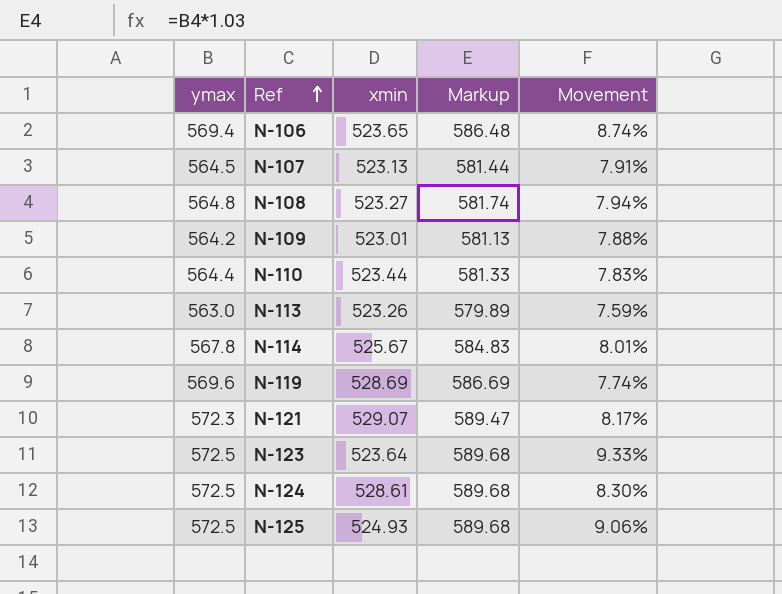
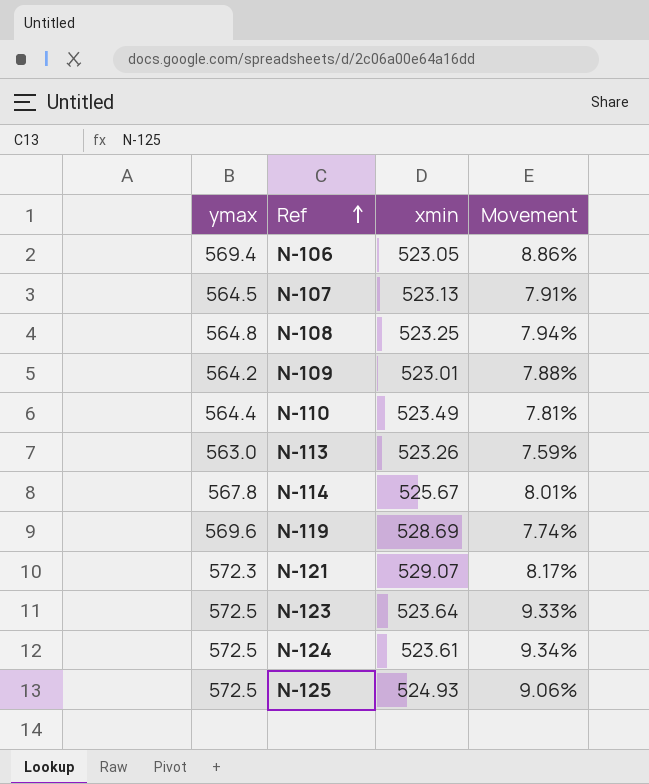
column Markup | formula: [ymax] * 1.03 -> none
N-106 | xmin: 523.65 -> 523.05
N-106 | Movement: 8.74% -> 8.86%
N-108 | xmin: 523.27 -> 523.25
N-110 | xmin: 523.44 -> 523.49
N-110 | Movement: 7.83% -> 7.81%
N-124 | xmin: 528.61 -> 523.61
N-124 | Movement: 8.30% -> 9.34%

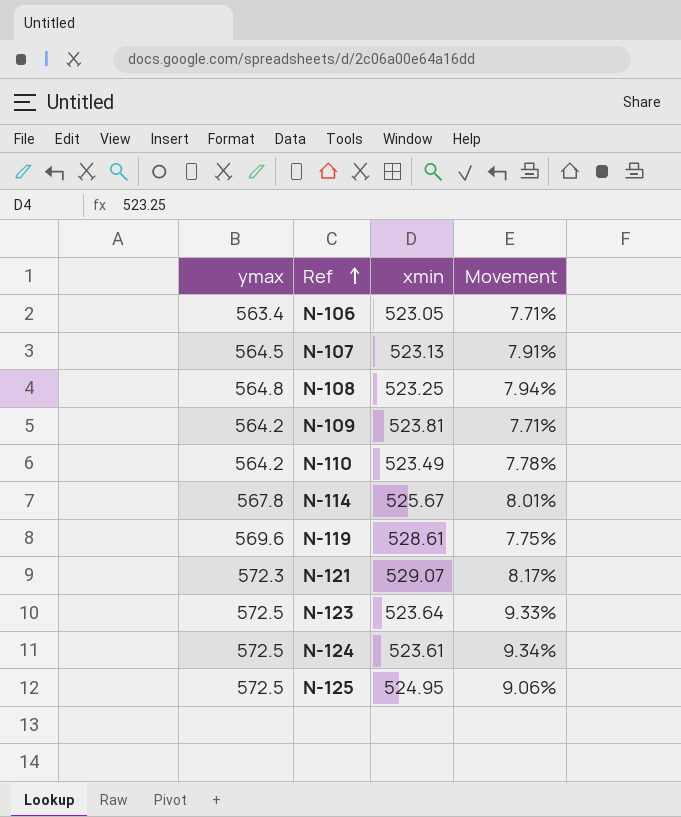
row N-113: 563.0 | 523.26 | 7.59% -> none
N-106 | ymax: 569.4 -> 563.4
N-106 | Movement: 8.86% -> 7.71%
N-109 | xmin: 523.01 -> 523.81
N-109 | Movement: 7.88% -> 7.71%
N-110 | ymax: 564.4 -> 564.2
N-110 | Movement: 7.81% -> 7.78%
N-119 | xmin: 528.69 -> 528.61
N-119 | Movement: 7.74% -> 7.75%
N-125 | xmin: 524.93 -> 524.95

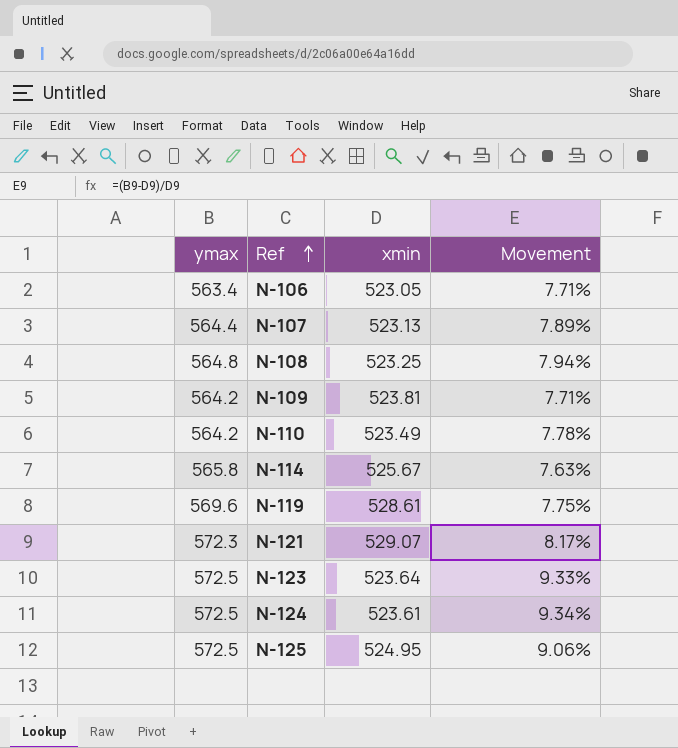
N-107 | ymax: 564.5 -> 564.4
N-107 | Movement: 7.91% -> 7.89%
N-114 | ymax: 567.8 -> 565.8
N-114 | Movement: 8.01% -> 7.63%

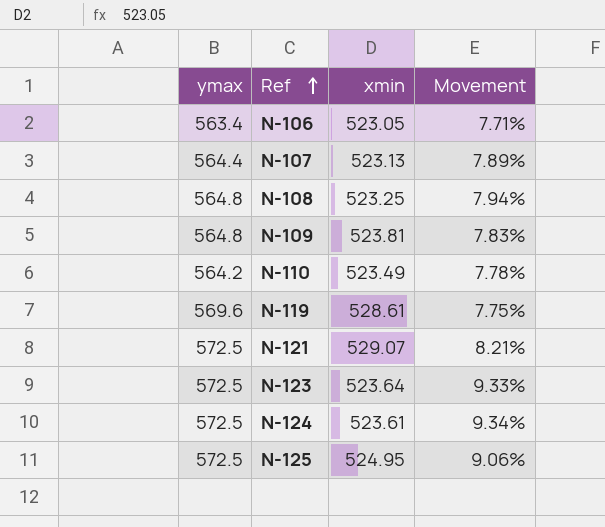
row N-114: 565.8 | 525.67 | 7.63% -> none
N-109 | ymax: 564.2 -> 564.8
N-109 | Movement: 7.71% -> 7.83%
N-121 | ymax: 572.3 -> 572.5
N-121 | Movement: 8.17% -> 8.21%

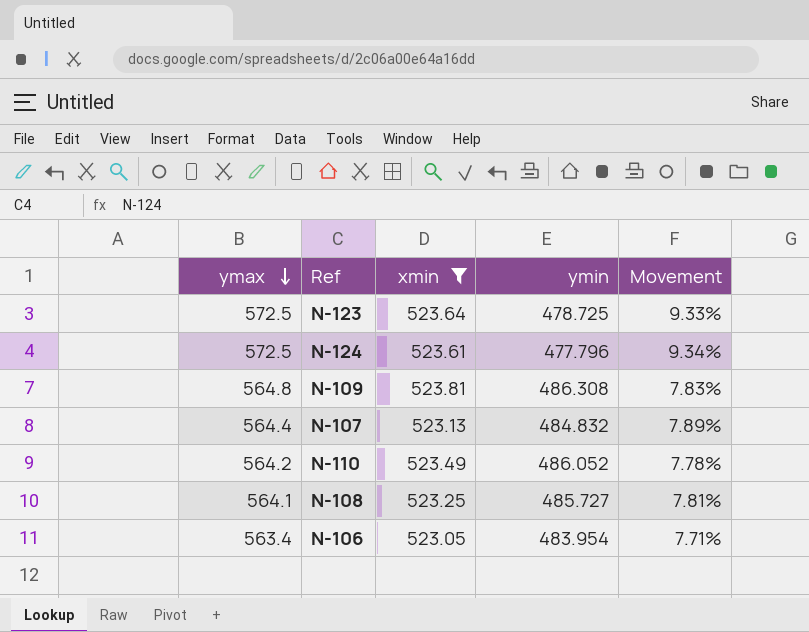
filter: none -> xmin <= 523.81
row order: Ref ascending -> ymax descending
column ymin | position: none -> 4
N-108 | ymax: 564.8 -> 564.1
N-108 | Movement: 7.94% -> 7.81%

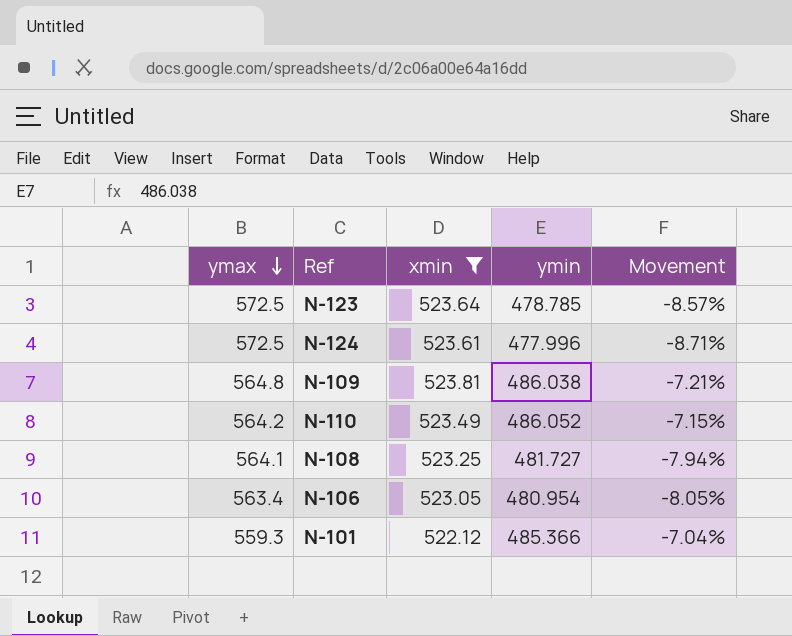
column Movement | formula: ([ymax] - [xmin]) / [xmin] -> ([ymin] - [xmin]) / [xmin]
row N-107: 564.4 | 523.13 | 484.832 | 7.89% -> none
N-123 | ymin: 478.725 -> 478.785
N-124 | ymin: 477.796 -> 477.996
N-109 | ymin: 486.308 -> 486.038
N-108 | ymin: 485.727 -> 481.727
N-106 | ymin: 483.954 -> 480.954
row N-101: none -> 559.3 | 522.12 | 485.366 | -7.04%

